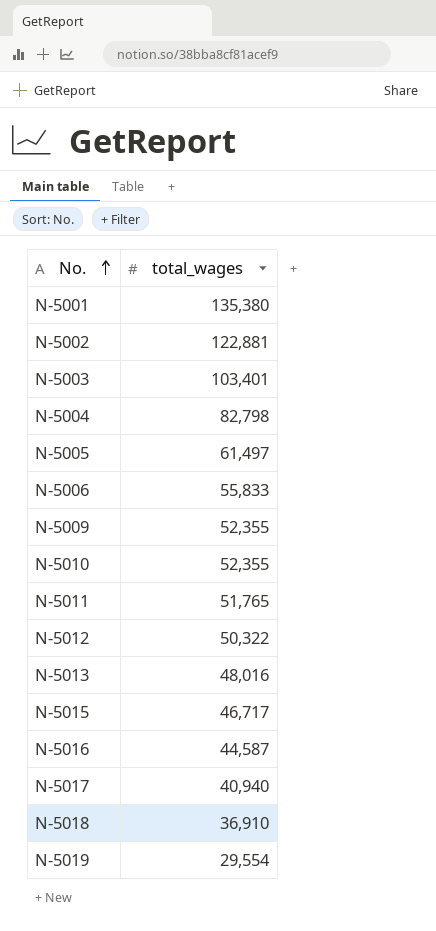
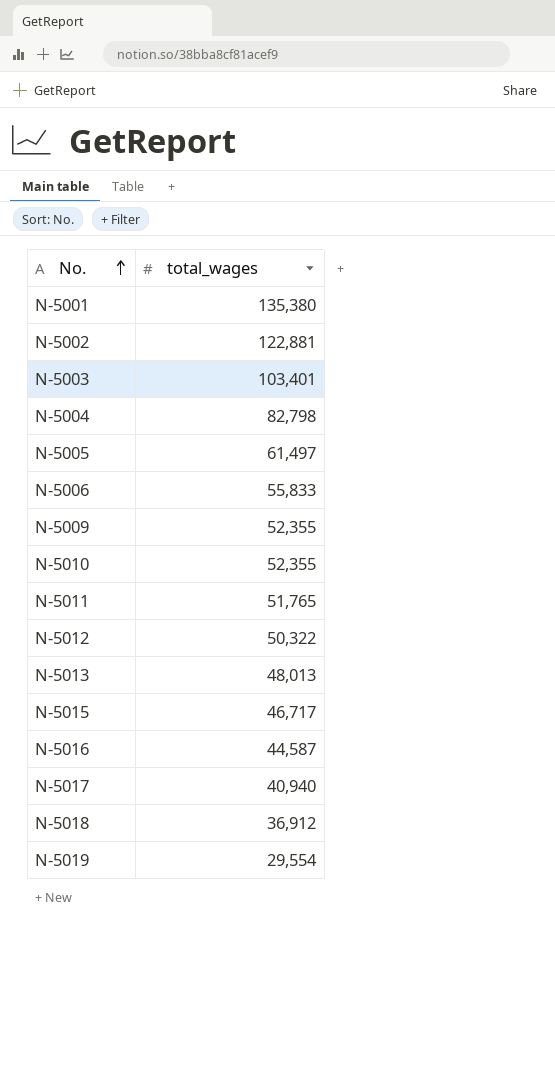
N-5013 | total_wages: 48,016 -> 48,013
N-5018 | total_wages: 36,910 -> 36,912

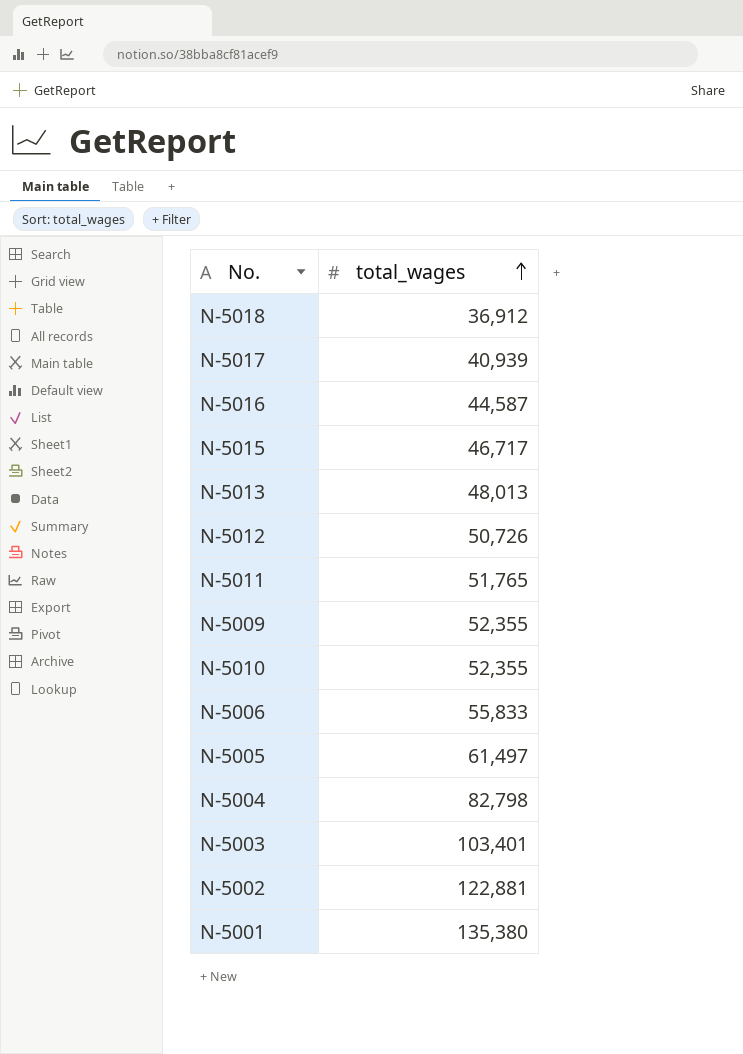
row order: No. ascending -> total_wages ascending
row N-5019: 29,554 -> none
N-5017 | total_wages: 40,940 -> 40,939
N-5012 | total_wages: 50,322 -> 50,726

